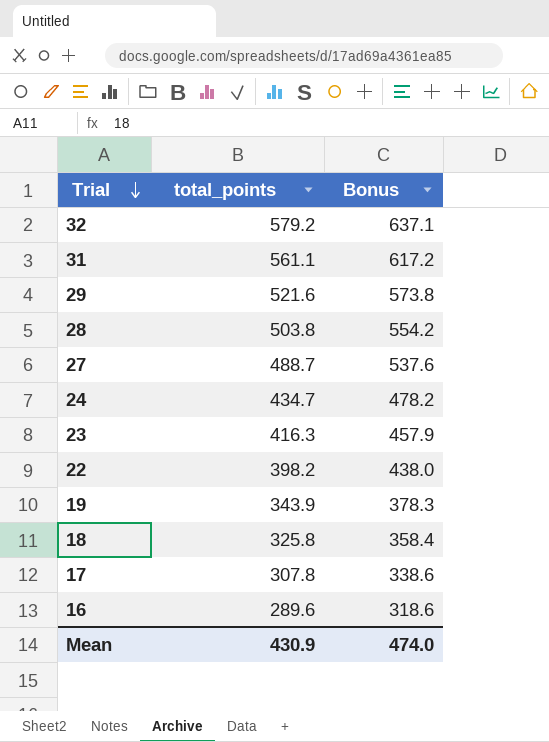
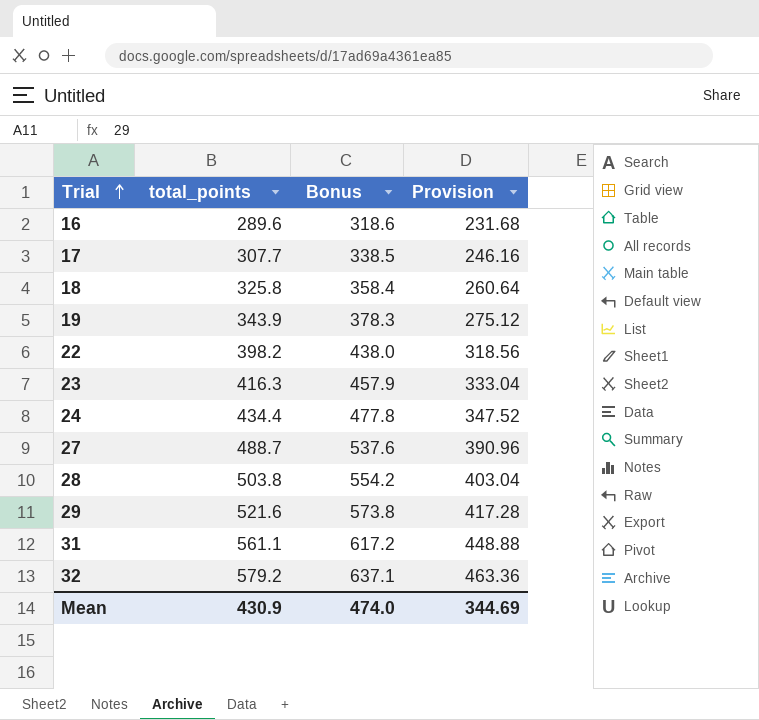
row order: Trial descending -> Trial ascending
column Provision | formula: none -> [total_points] * 0.8
17 | total_points: 307.8 -> 307.7
17 | Bonus: 338.6 -> 338.5
24 | total_points: 434.7 -> 434.4
24 | Bonus: 478.2 -> 477.8

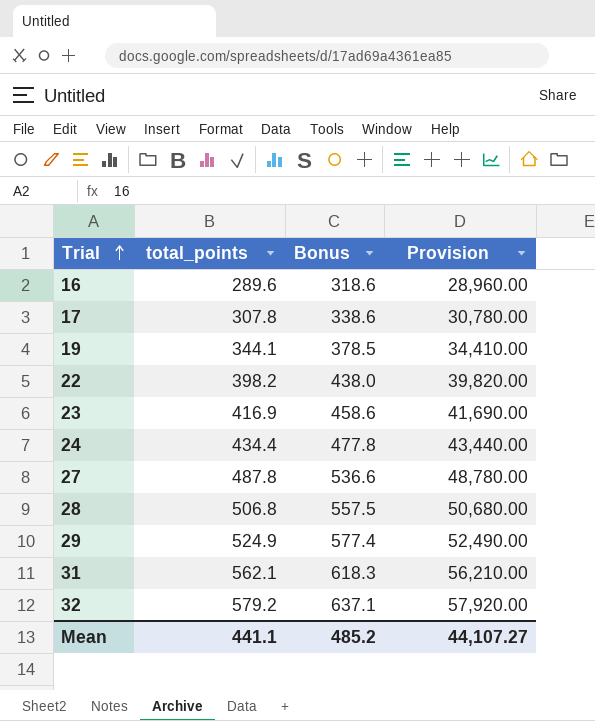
column Provision | formula: [total_points] * 0.8 -> [total_points] * 100
row 18: 325.8 | 358.4 | 260.64 -> none
17 | total_points: 307.7 -> 307.8
17 | Bonus: 338.5 -> 338.6
19 | total_points: 343.9 -> 344.1
19 | Bonus: 378.3 -> 378.5
23 | total_points: 416.3 -> 416.9
23 | Bonus: 457.9 -> 458.6
27 | total_points: 488.7 -> 487.8
27 | Bonus: 537.6 -> 536.6
28 | total_points: 503.8 -> 506.8
28 | Bonus: 554.2 -> 557.5
29 | total_points: 521.6 -> 524.9
29 | Bonus: 573.8 -> 577.4
31 | total_points: 561.1 -> 562.1
31 | Bonus: 617.2 -> 618.3
Mean | total_points: 430.9 -> 441.1
Mean | Bonus: 474.0 -> 485.2
Mean | Provision: 344.69 -> 44,107.27

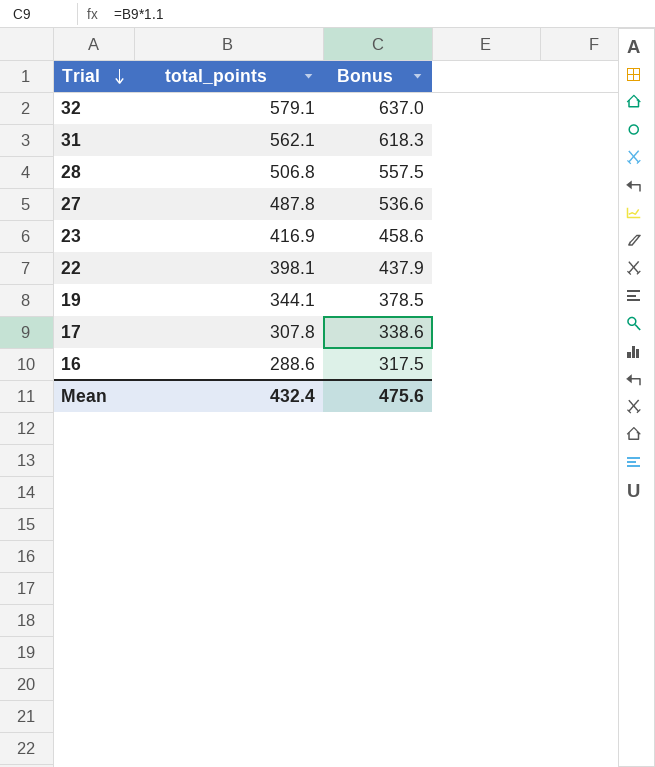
row order: Trial ascending -> Trial descending
column Provision | formula: [total_points] * 100 -> none
row 24: 434.4 | 477.8 | 43,440.00 -> none
row 29: 524.9 | 577.4 | 52,490.00 -> none
32 | total_points: 579.2 -> 579.1
32 | Bonus: 637.1 -> 637.0
22 | total_points: 398.2 -> 398.1
22 | Bonus: 438.0 -> 437.9
16 | total_points: 289.6 -> 288.6
16 | Bonus: 318.6 -> 317.5
Mean | total_points: 441.1 -> 432.4
Mean | Bonus: 485.2 -> 475.6

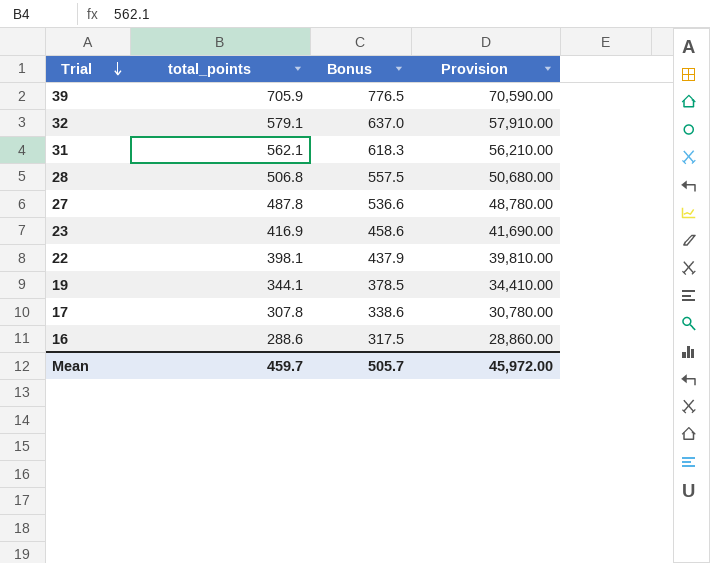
column Provision | formula: none -> [total_points] * 100
row 39: none -> 705.9 | 776.5 | 70,590.00
Mean | total_points: 432.4 -> 459.7
Mean | Bonus: 475.6 -> 505.7

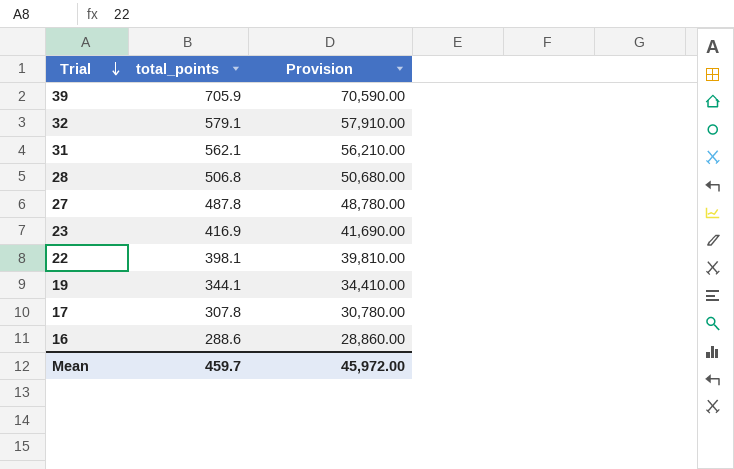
column Bonus | formula: [total_points] * 1.1 -> none

